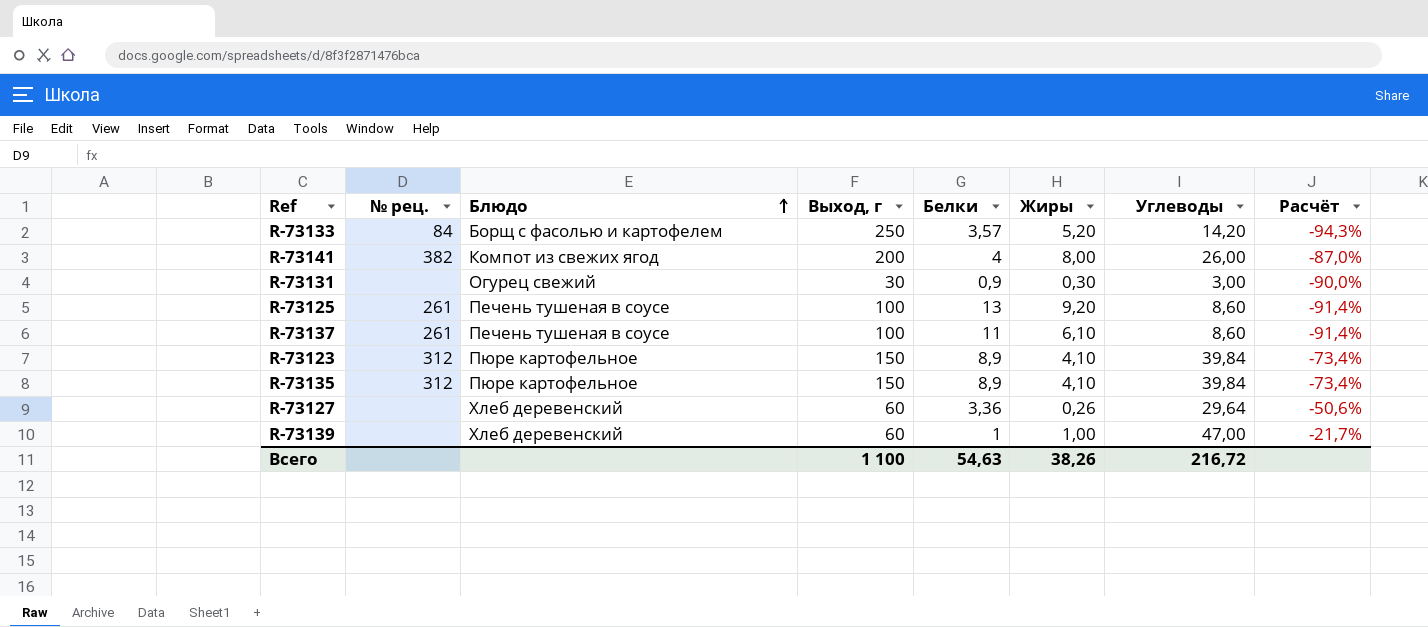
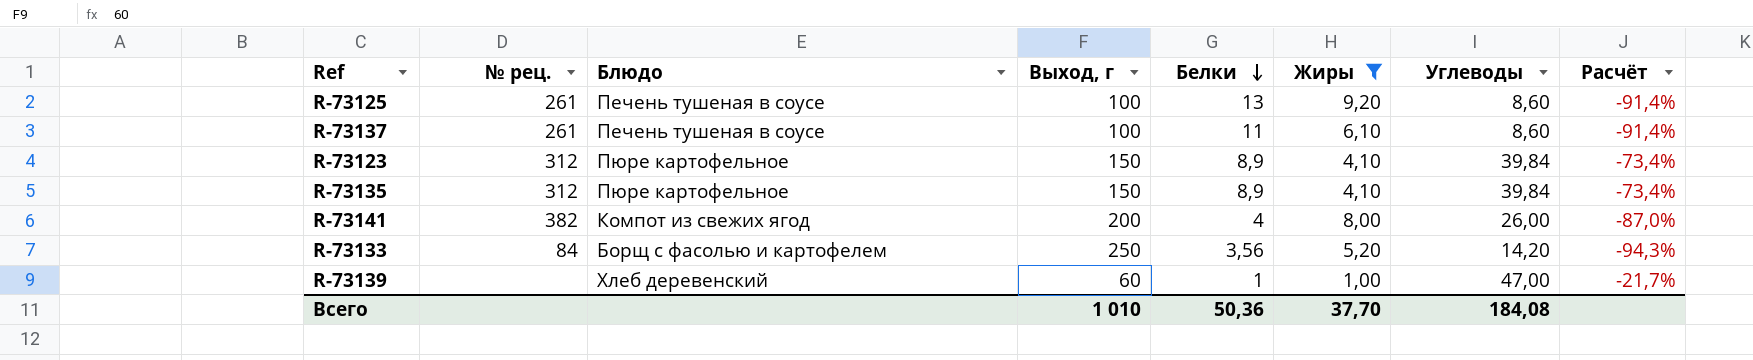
filter: none -> Жиры >= 1,00
row order: Блюдо ascending -> Белки descending
R-73133 | Белки: 3,57 -> 3,56
Всего | Выход, г: 1 100 -> 1 010
Всего | Белки: 54,63 -> 50,36
Всего | Жиры: 38,26 -> 37,70
Всего | Углеводы: 216,72 -> 184,08

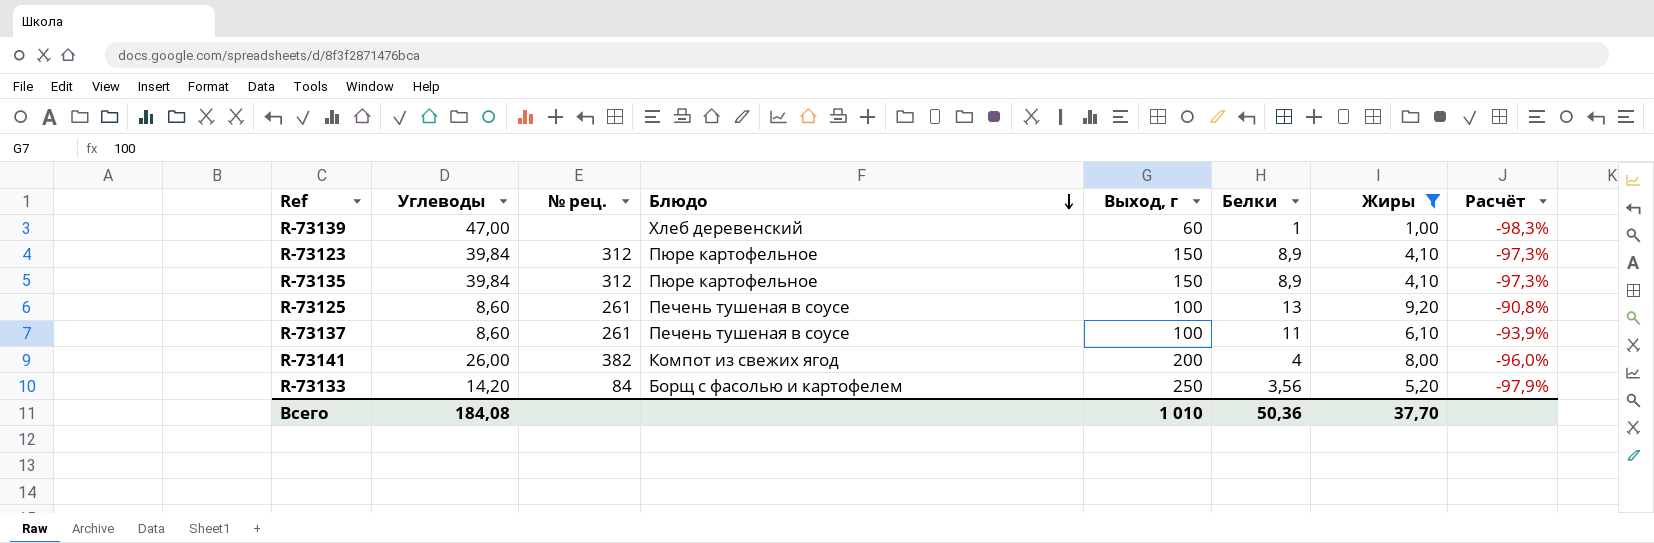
row order: Белки descending -> Блюдо descending
column Углеводы | position: 7 -> 2
column Расчёт | formula: ([Углеводы] - [Выход, г]) / [Выход, г] -> ([Жиры] - [Выход, г]) / [Выход, г]

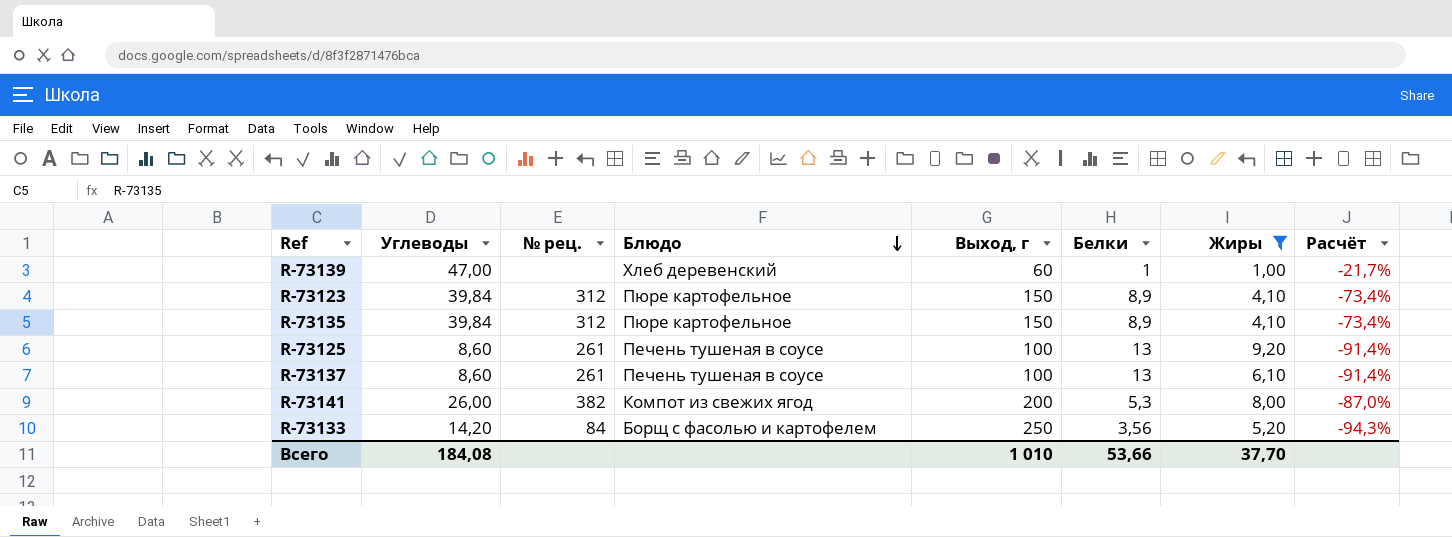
column Расчёт | formula: ([Жиры] - [Выход, г]) / [Выход, г] -> ([Углеводы] - [Выход, г]) / [Выход, г]
R-73137 | Белки: 11 -> 13
R-73141 | Белки: 4 -> 5,3
Всего | Белки: 50,36 -> 53,66

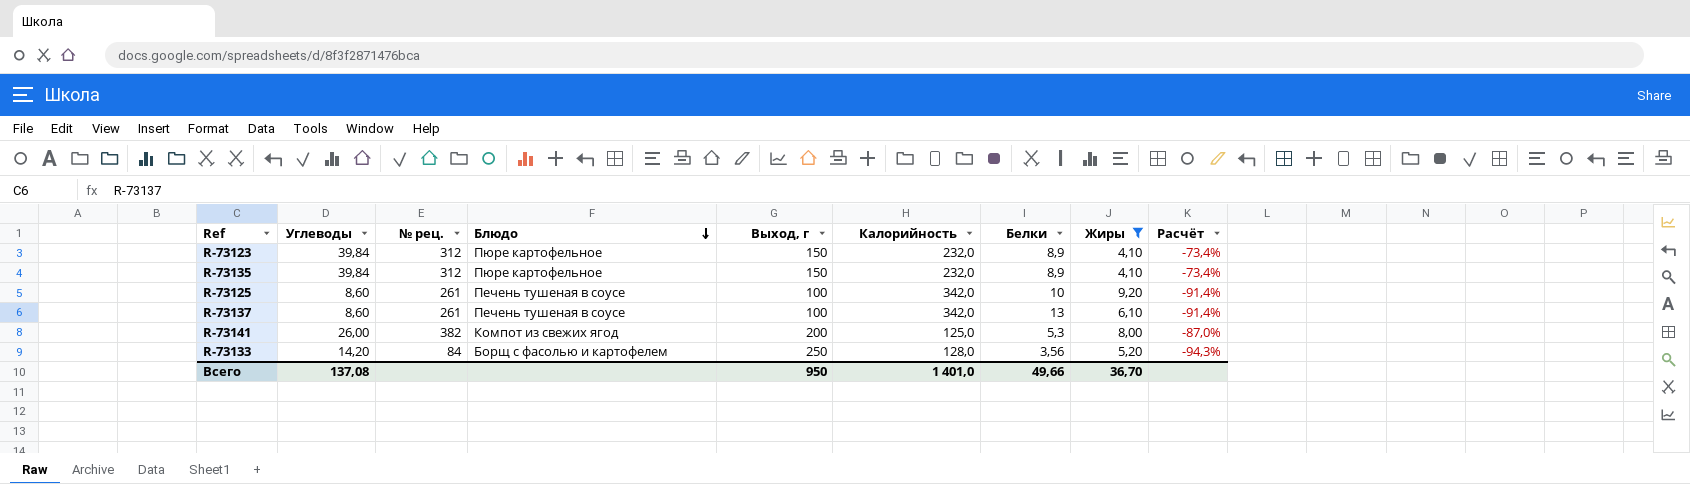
column Калорийность | position: none -> 6
row R-73139: 47,00 | none | Хлеб деревенский | 60 | 1 | 1,00 | -21,7% -> none
R-73125 | Белки: 13 -> 10
Всего | Углеводы: 184,08 -> 137,08
Всего | Выход, г: 1 010 -> 950
Всего | Белки: 53,66 -> 49,66
Всего | Жиры: 37,70 -> 36,70

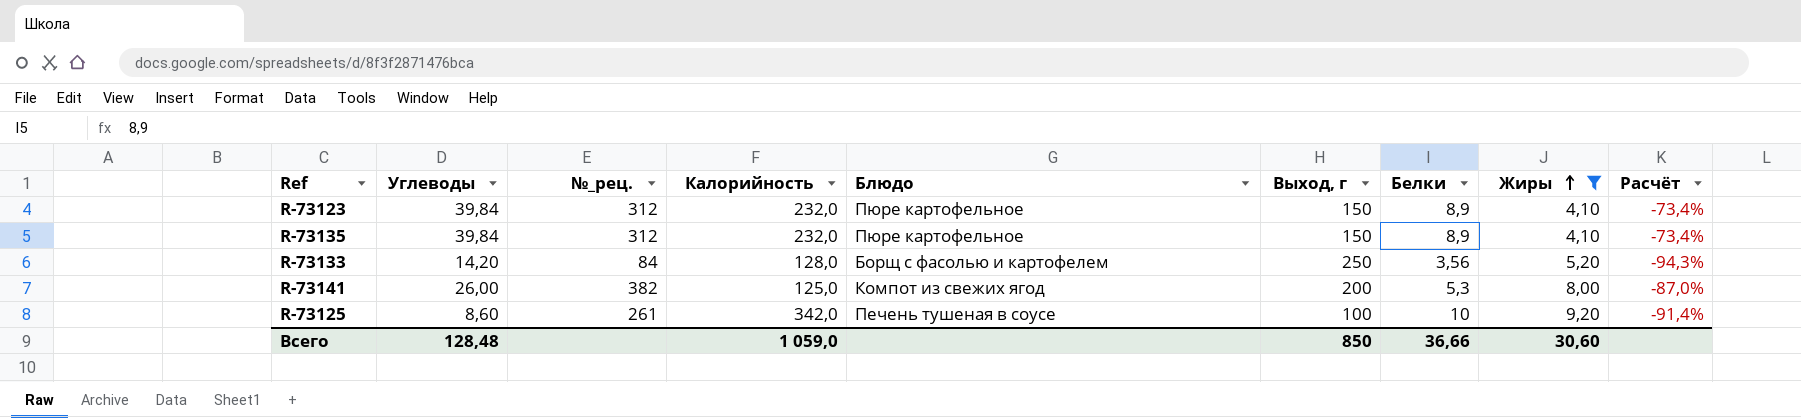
row order: Блюдо descending -> Жиры ascending
column name: № рец. -> №_рец.
column Калорийность | position: 6 -> 4
row R-73137: 8,60 | 261 | Печень тушеная в соусе | 100 | 342,0 | 13 | 6,10 | -91,4% -> none
Всего | Углеводы: 137,08 -> 128,48
Всего | Калорийность: 1 401,0 -> 1 059,0
Всего | Выход, г: 950 -> 850
Всего | Белки: 49,66 -> 36,66
Всего | Жиры: 36,70 -> 30,60

